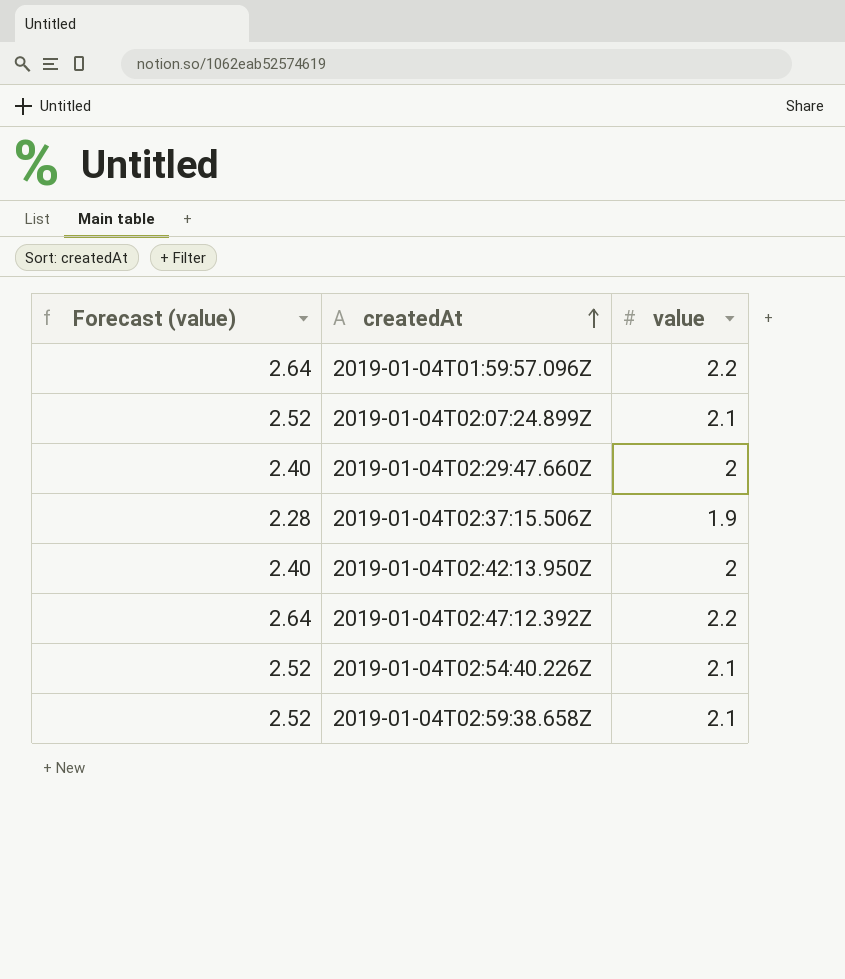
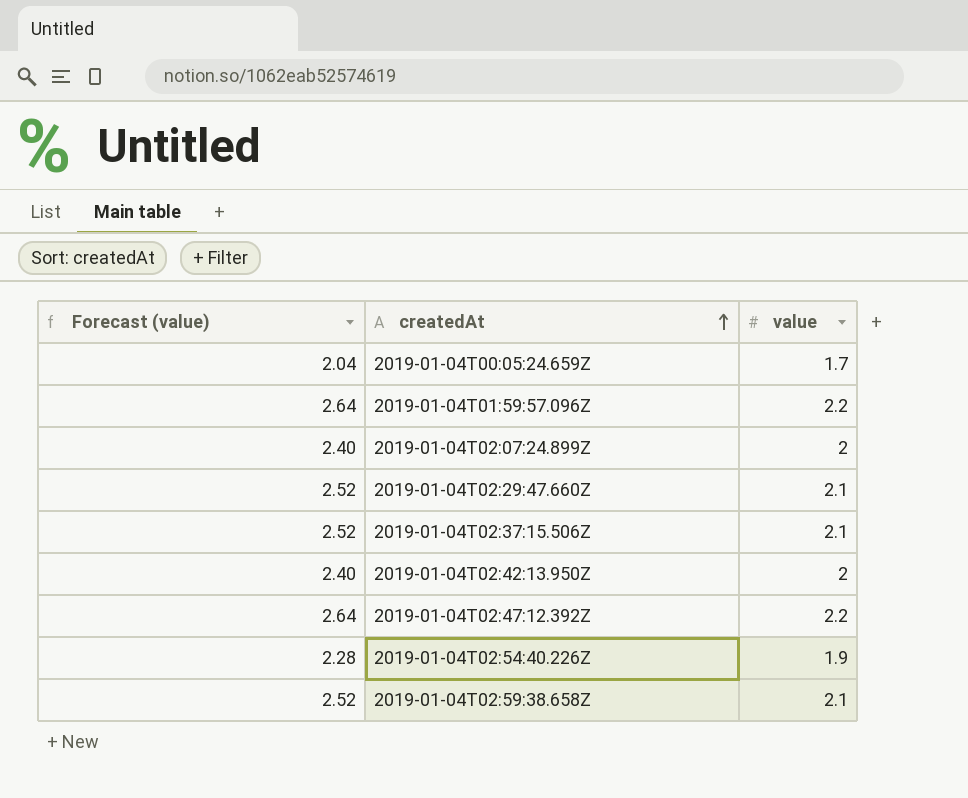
row 2019-01-04T00:05:24.659Z: none -> 2.04 | 1.7
2019-01-04T02:07:24.899Z | Forecast (value): 2.52 -> 2.40
2019-01-04T02:07:24.899Z | value: 2.1 -> 2
2019-01-04T02:29:47.660Z | Forecast (value): 2.40 -> 2.52
2019-01-04T02:29:47.660Z | value: 2 -> 2.1
2019-01-04T02:37:15.506Z | Forecast (value): 2.28 -> 2.52
2019-01-04T02:37:15.506Z | value: 1.9 -> 2.1
2019-01-04T02:54:40.226Z | Forecast (value): 2.52 -> 2.28
2019-01-04T02:54:40.226Z | value: 2.1 -> 1.9

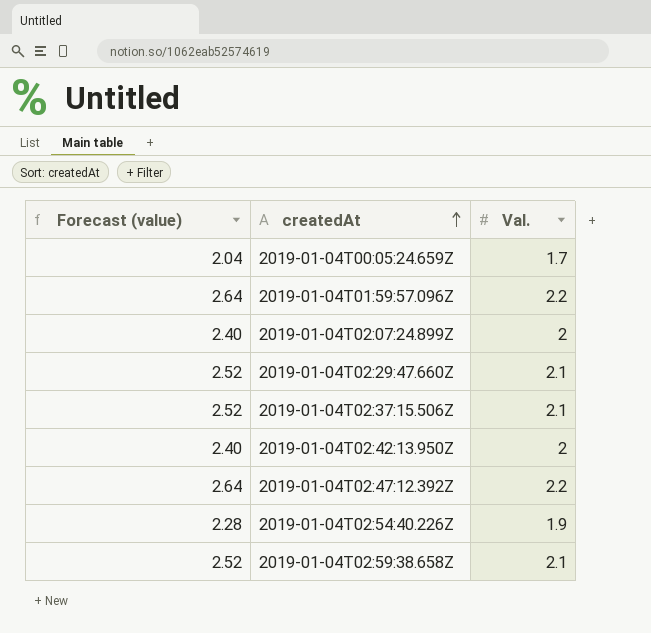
column name: value -> Val.

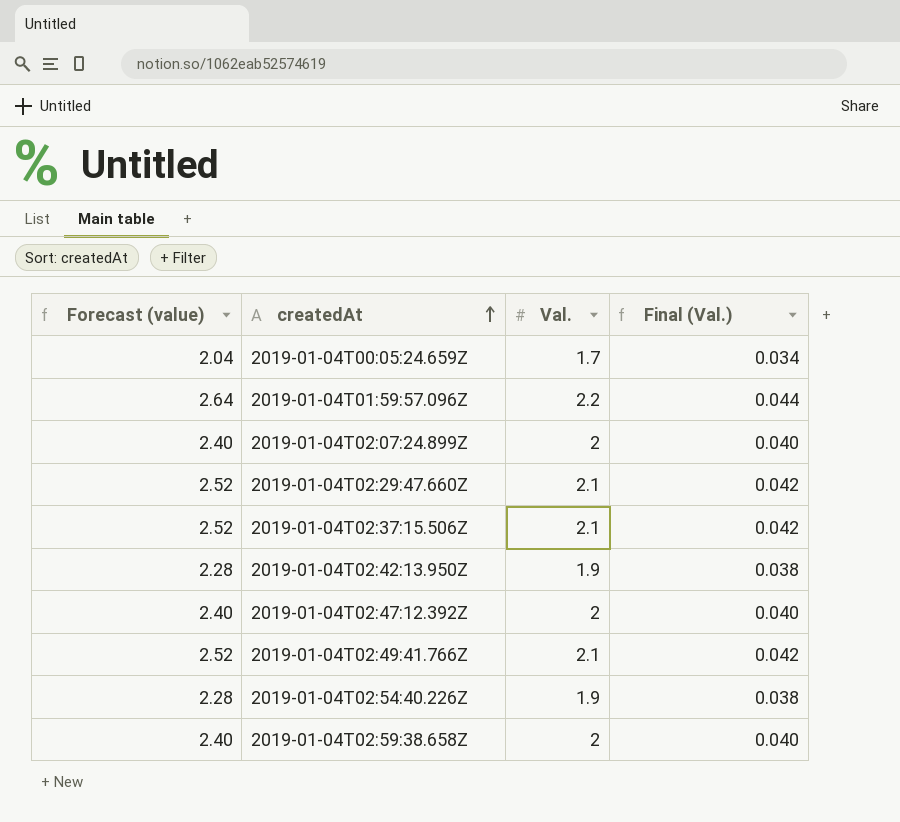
column Final (Val.) | formula: none -> [Val.] * 0.02
2019-01-04T02:42:13.950Z | Forecast (value): 2.40 -> 2.28
2019-01-04T02:42:13.950Z | Val.: 2 -> 1.9
2019-01-04T02:47:12.392Z | Forecast (value): 2.64 -> 2.40
2019-01-04T02:47:12.392Z | Val.: 2.2 -> 2
row 2019-01-04T02:49:41.766Z: none -> 2.52 | 2.1 | 0.042
2019-01-04T02:59:38.658Z | Forecast (value): 2.52 -> 2.40
2019-01-04T02:59:38.658Z | Val.: 2.1 -> 2

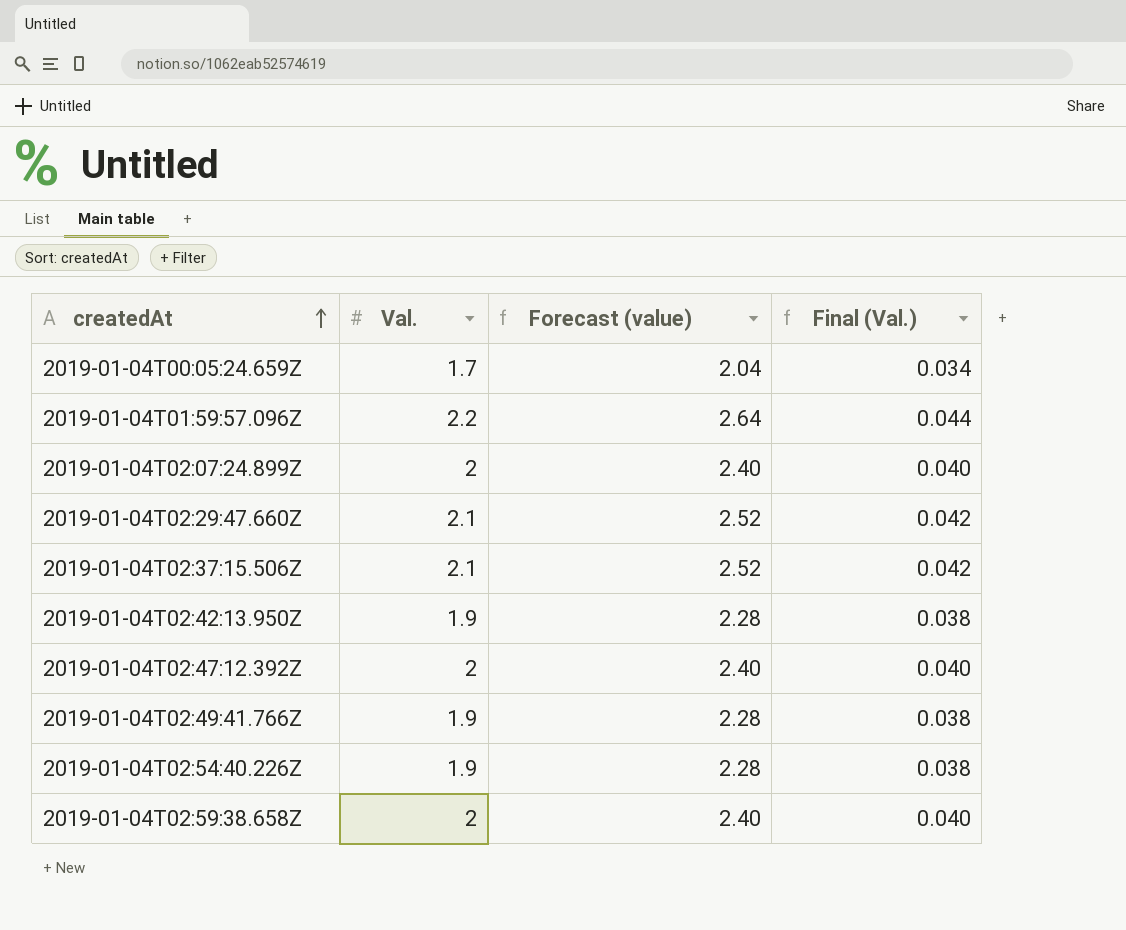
column Forecast (value) | position: 1 -> 3
2019-01-04T02:49:41.766Z | Val.: 2.1 -> 1.9
2019-01-04T02:49:41.766Z | Forecast (value): 2.52 -> 2.28
2019-01-04T02:49:41.766Z | Final (Val.): 0.042 -> 0.038

